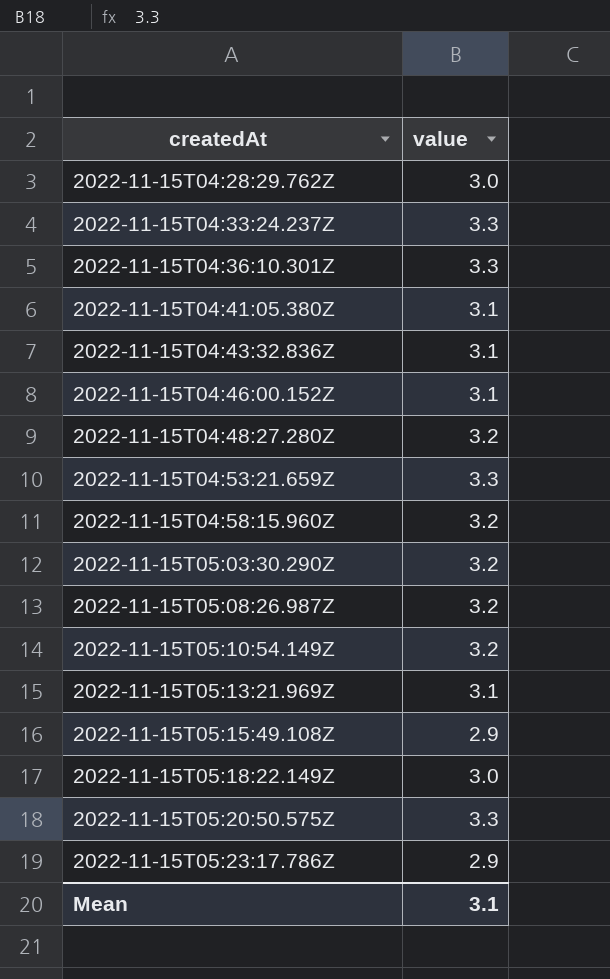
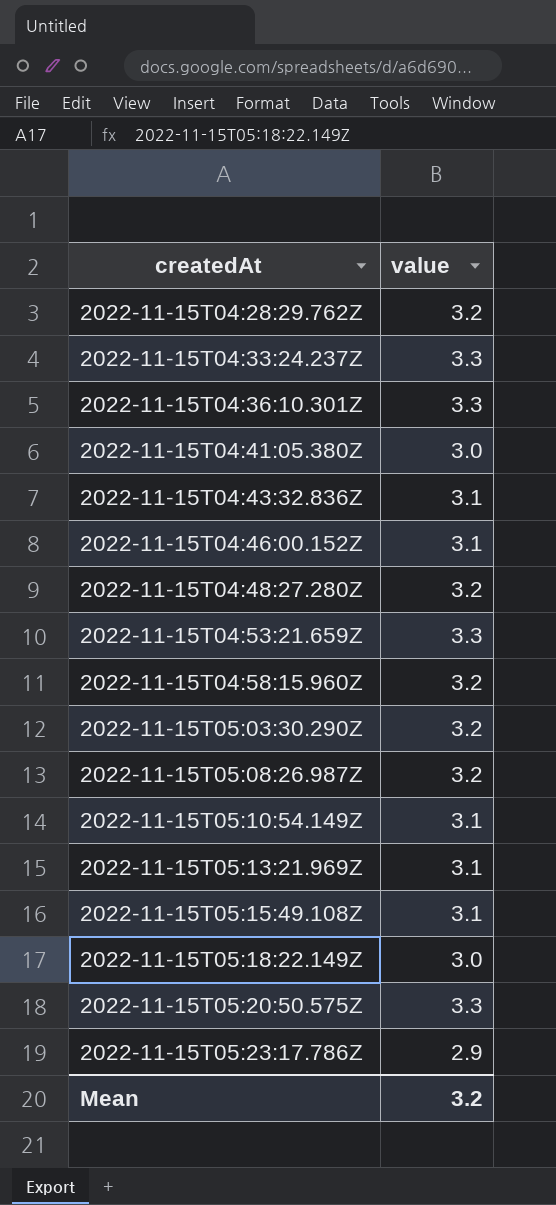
2022-11-15T04:28:29.762Z | value: 3.0 -> 3.2
2022-11-15T04:41:05.380Z | value: 3.1 -> 3.0
2022-11-15T05:10:54.149Z | value: 3.2 -> 3.1
2022-11-15T05:15:49.108Z | value: 2.9 -> 3.1
Mean | value: 3.1 -> 3.2

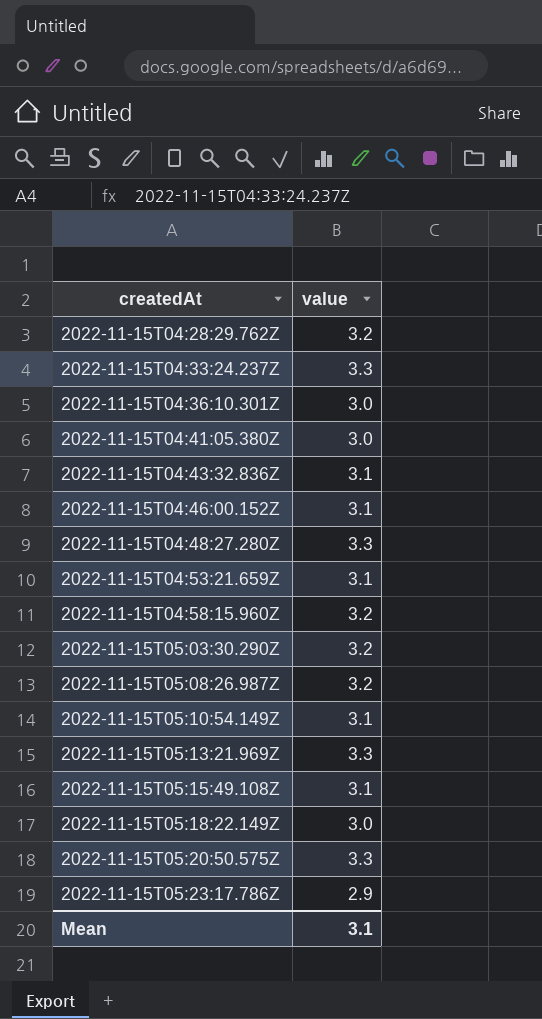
2022-11-15T04:36:10.301Z | value: 3.3 -> 3.0
2022-11-15T04:48:27.280Z | value: 3.2 -> 3.3
2022-11-15T04:53:21.659Z | value: 3.3 -> 3.1
2022-11-15T05:13:21.969Z | value: 3.1 -> 3.3
Mean | value: 3.2 -> 3.1

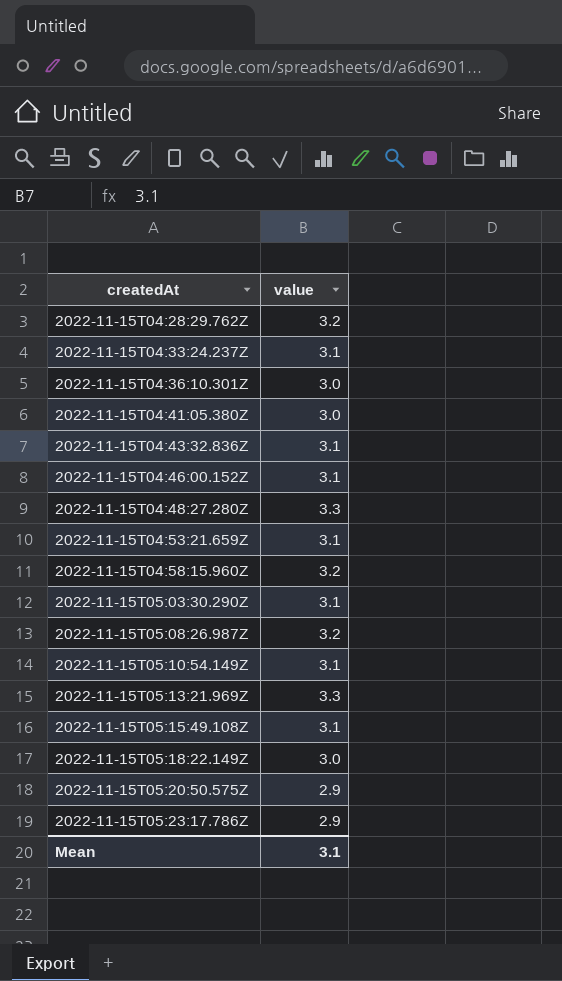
2022-11-15T04:33:24.237Z | value: 3.3 -> 3.1
2022-11-15T05:03:30.290Z | value: 3.2 -> 3.1
2022-11-15T05:20:50.575Z | value: 3.3 -> 2.9

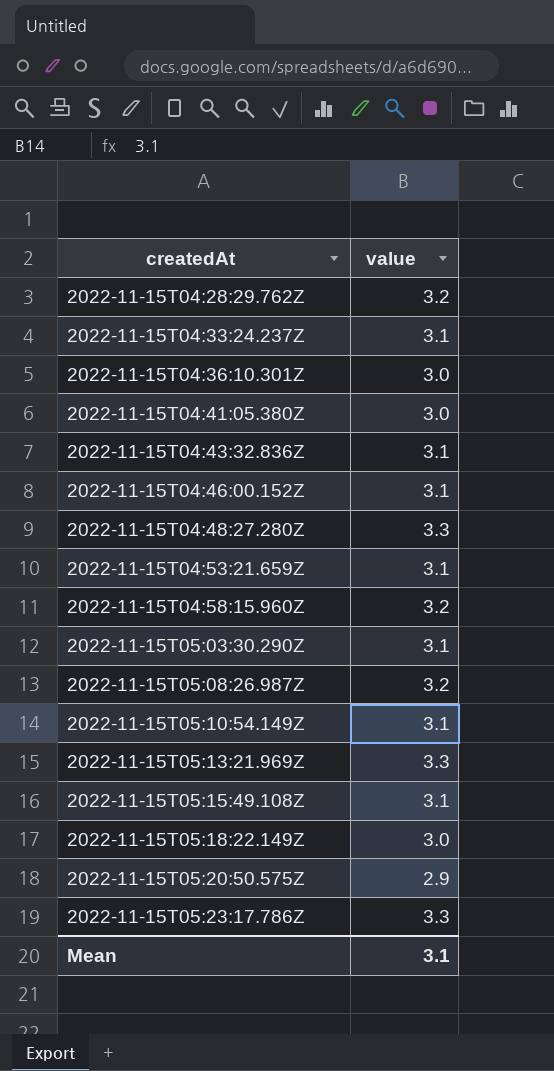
2022-11-15T05:23:17.786Z | value: 2.9 -> 3.3

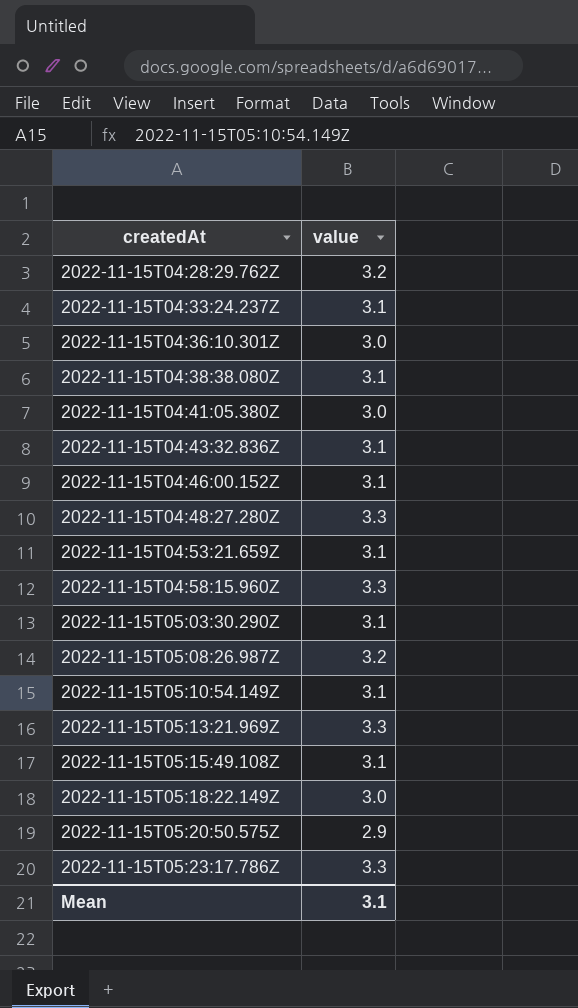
row 2022-11-15T04:38:38.080Z: none -> 3.1
2022-11-15T04:58:15.960Z | value: 3.2 -> 3.3

